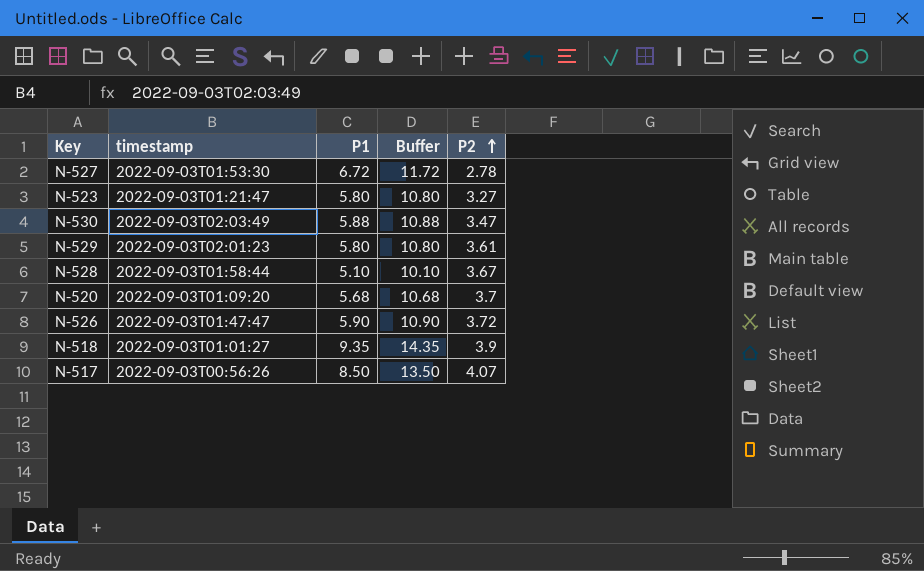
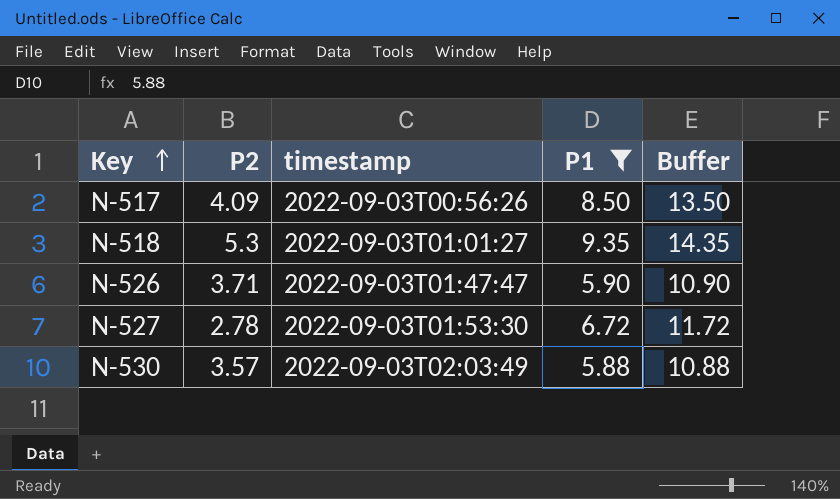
filter: none -> P1 >= 5.88
row order: P2 ascending -> Key ascending
column P2 | position: 5 -> 2
N-517 | P2: 4.07 -> 4.09
N-518 | P2: 3.9 -> 5.3
N-526 | P2: 3.72 -> 3.71
N-530 | P2: 3.47 -> 3.57

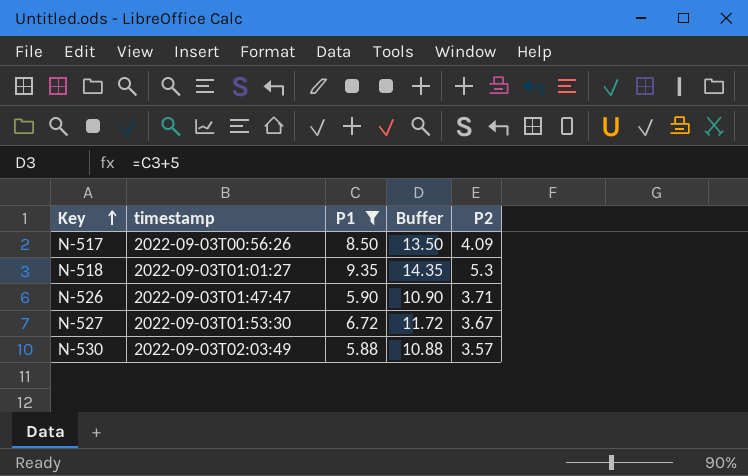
column P2 | position: 2 -> 5
N-527 | P2: 2.78 -> 3.67

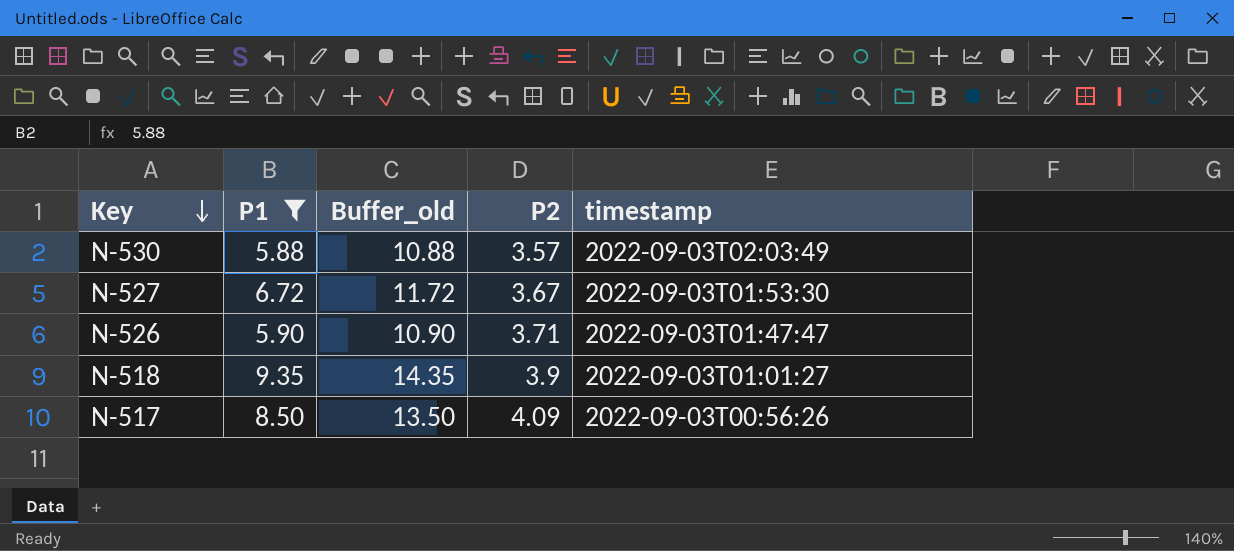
row order: Key ascending -> Key descending
column name: Buffer -> Buffer_old
column timestamp | position: 2 -> 5
N-518 | P2: 5.3 -> 3.9

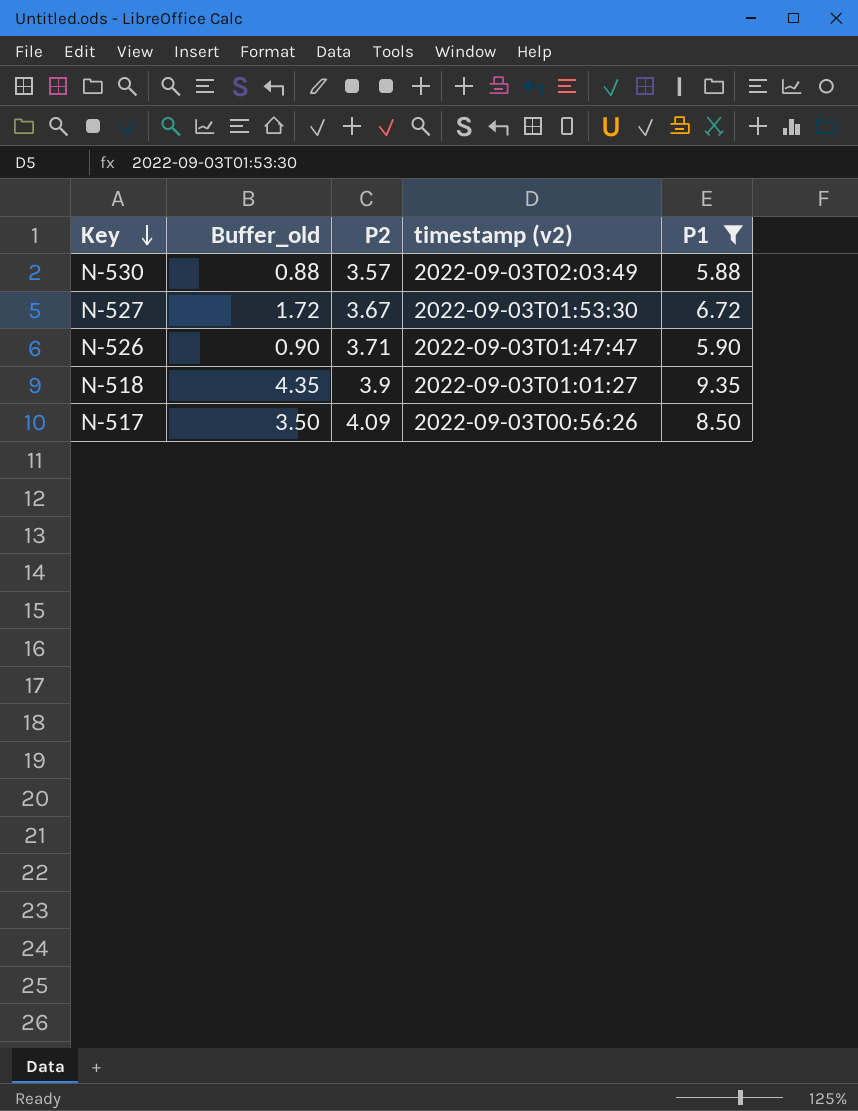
column Buffer_old | formula: [P1] + 5 -> [P1] - 5
column name: timestamp -> timestamp (v2)
column P1 | position: 2 -> 5

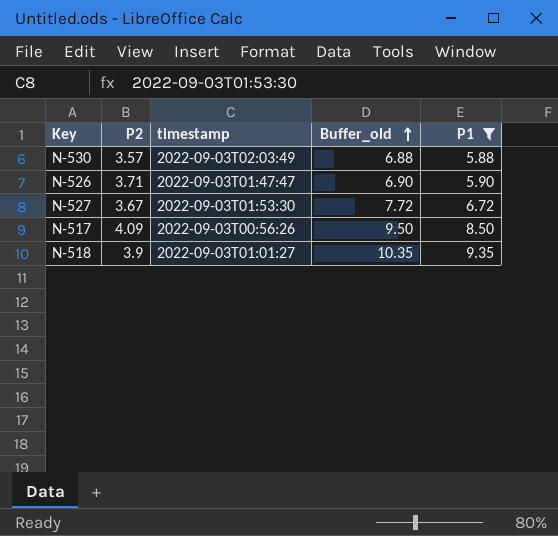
row order: Key descending -> Buffer_old ascending
column name: timestamp (v2) -> timestamp
column Buffer_old | formula: [P1] - 5 -> [P1] + 1
column Buffer_old | position: 2 -> 4

